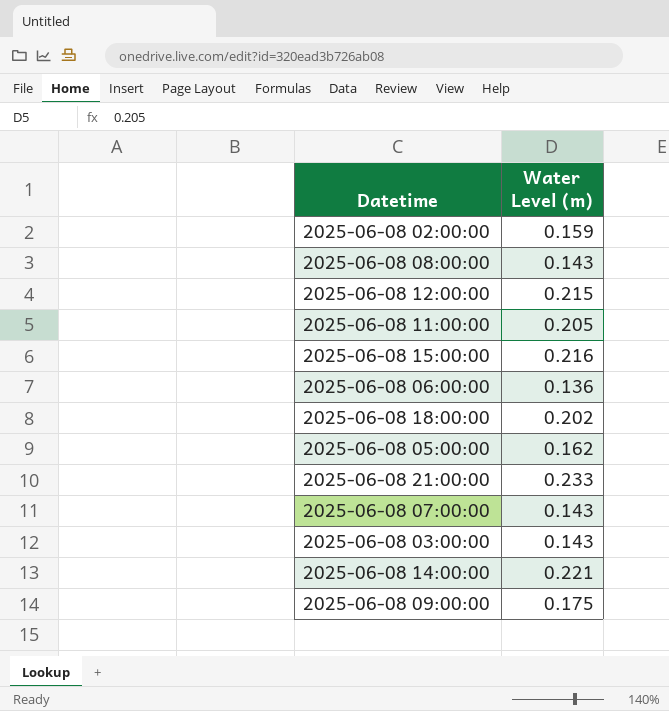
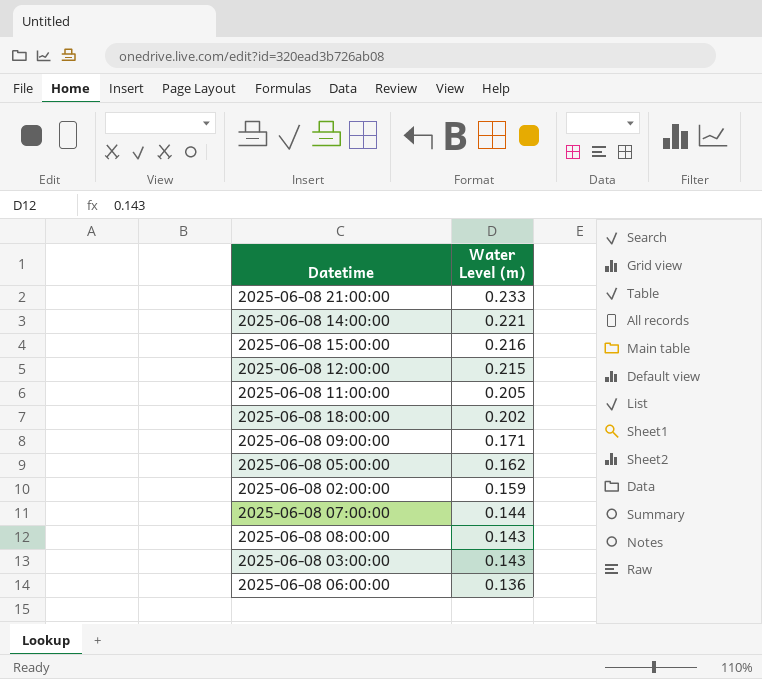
row order: none -> Water Level (m) descending
2025-06-08 09:00:00 | Water Level (m): 0.175 -> 0.171
2025-06-08 07:00:00 | Water Level (m): 0.143 -> 0.144

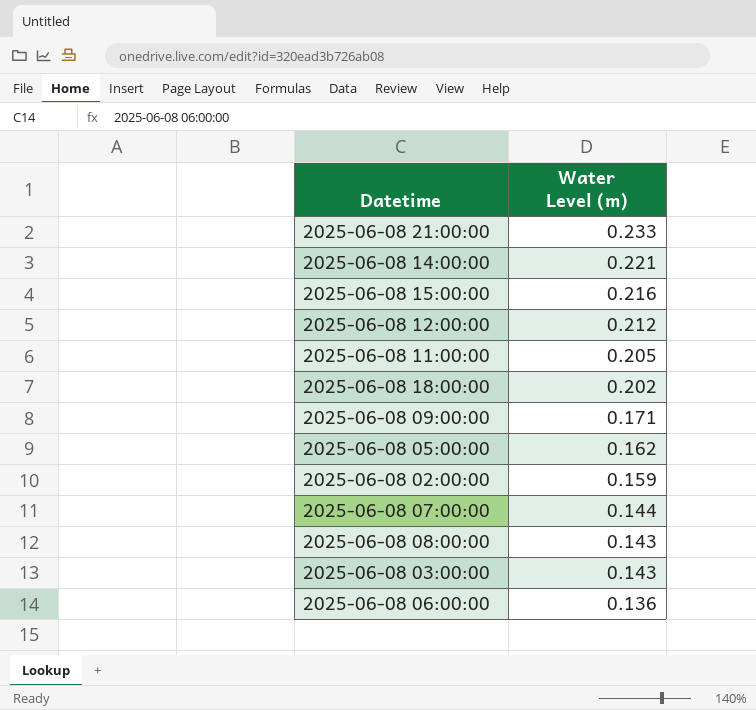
2025-06-08 12:00:00 | Water Level (m): 0.215 -> 0.212

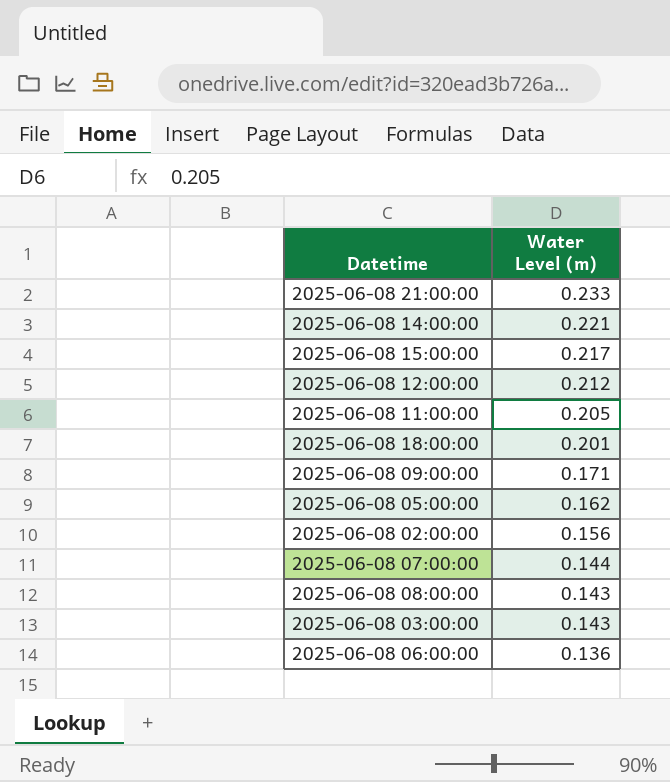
2025-06-08 15:00:00 | Water Level (m): 0.216 -> 0.217
2025-06-08 18:00:00 | Water Level (m): 0.202 -> 0.201
2025-06-08 02:00:00 | Water Level (m): 0.159 -> 0.156

